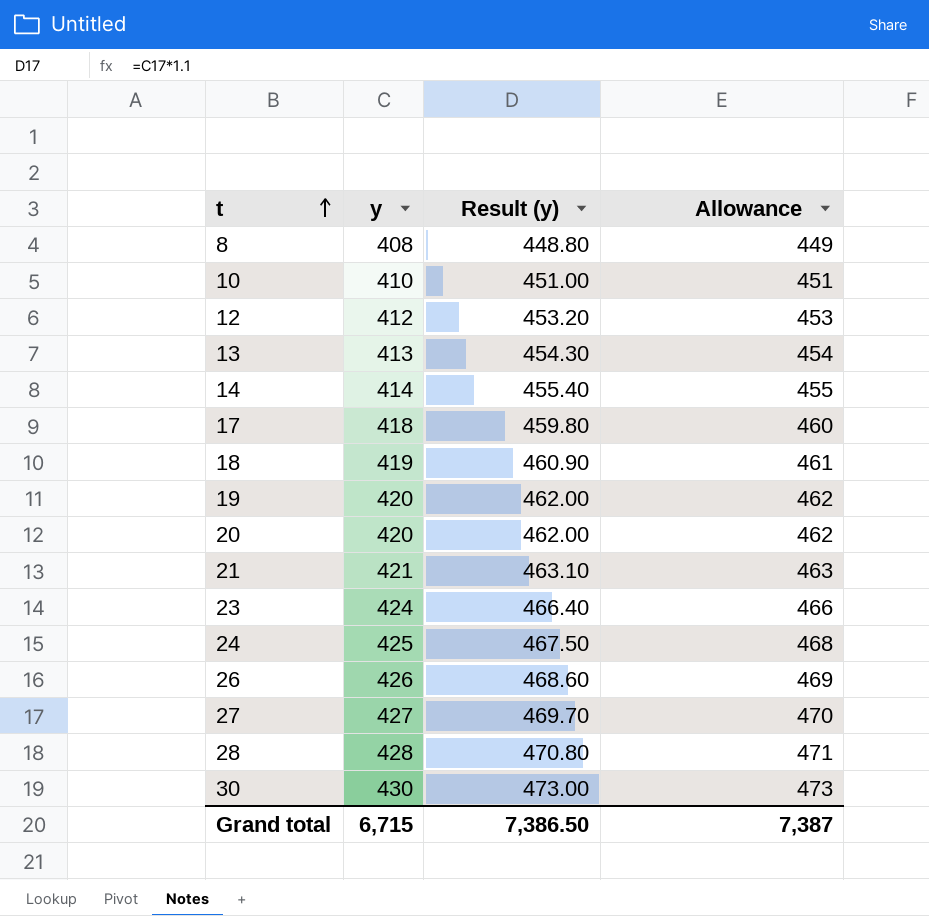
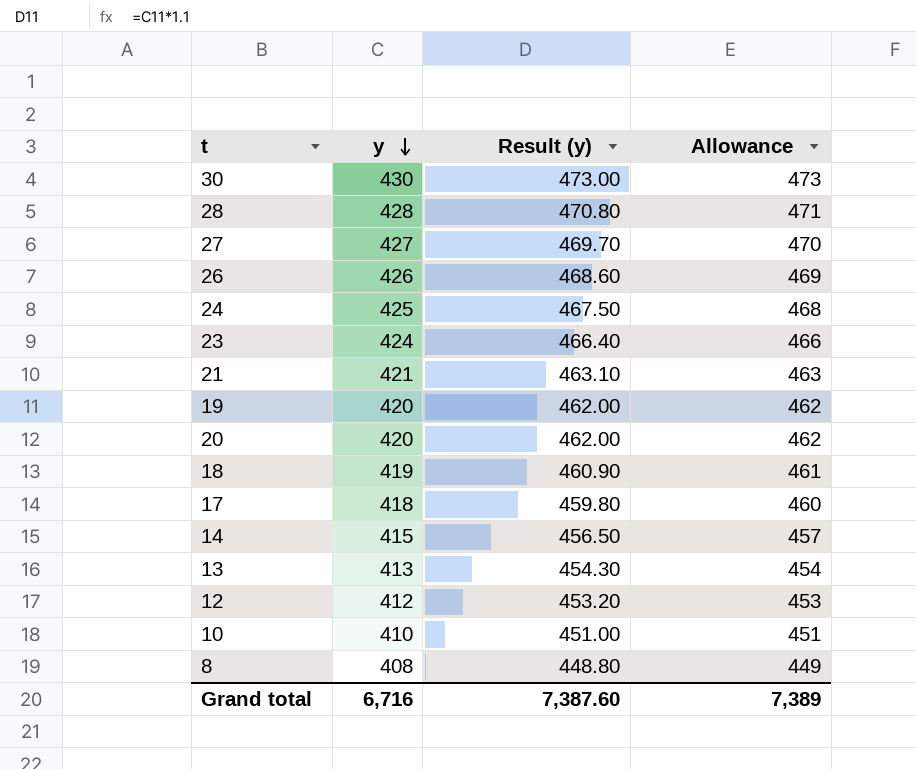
row order: t ascending -> y descending
14 | y: 414 -> 415
14 | Result (y): 455.40 -> 456.50
14 | Allowance: 455 -> 457
Grand total | y: 6,715 -> 6,716
Grand total | Result (y): 7,386.50 -> 7,387.60
Grand total | Allowance: 7,387 -> 7,389

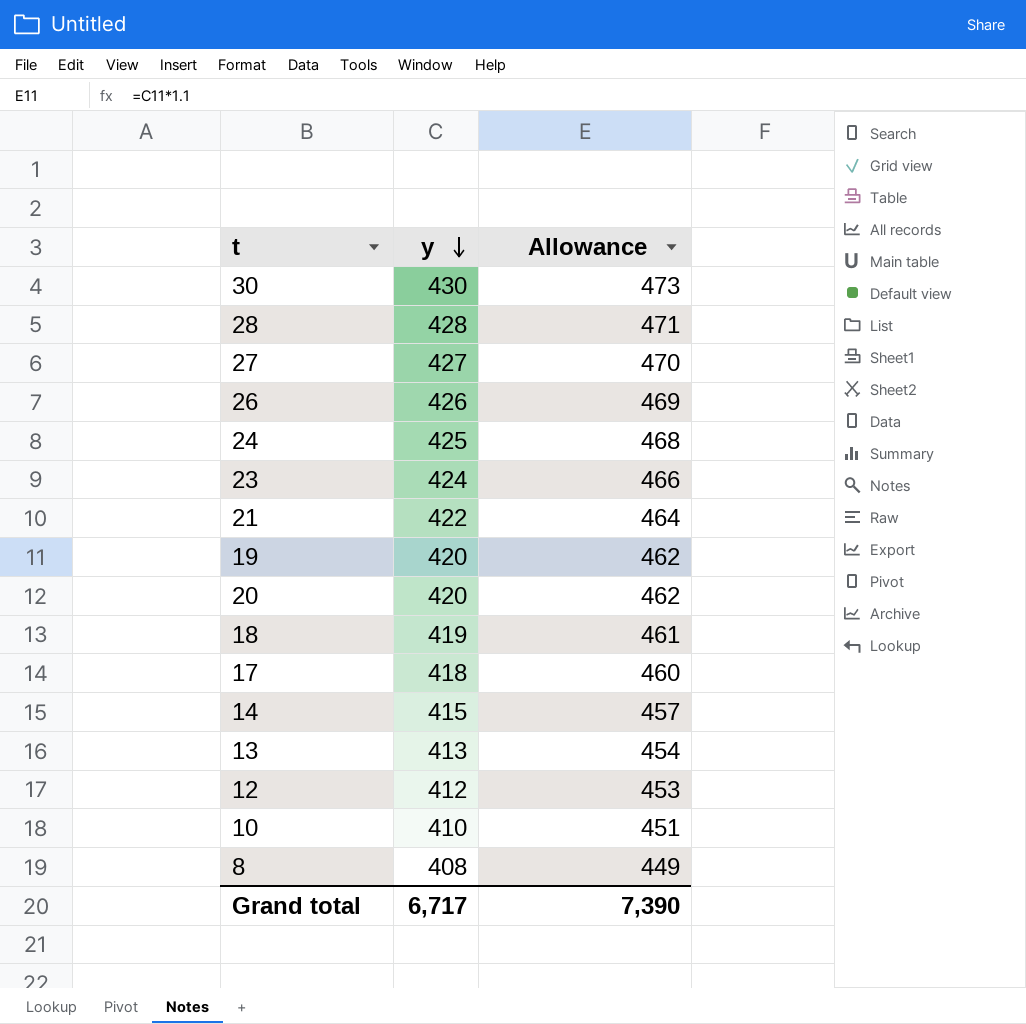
column Result (y) | formula: [y] * 1.1 -> none
21 | y: 421 -> 422
21 | Allowance: 463 -> 464
Grand total | y: 6,716 -> 6,717
Grand total | Allowance: 7,389 -> 7,390

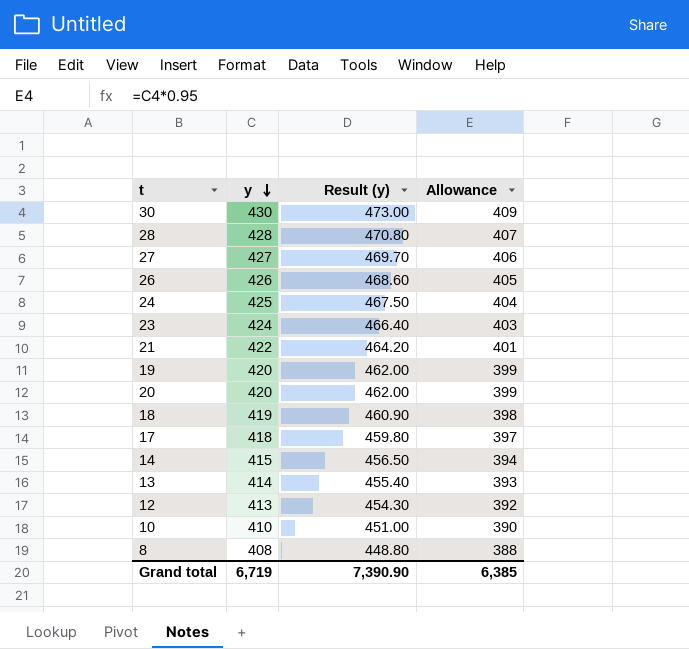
column Result (y) | formula: none -> [y] * 1.1
column Allowance | formula: [y] * 1.1 -> [y] * 0.95
13 | y: 413 -> 414
12 | y: 412 -> 413
Grand total | y: 6,717 -> 6,719
Grand total | Allowance: 7,390 -> 6,385

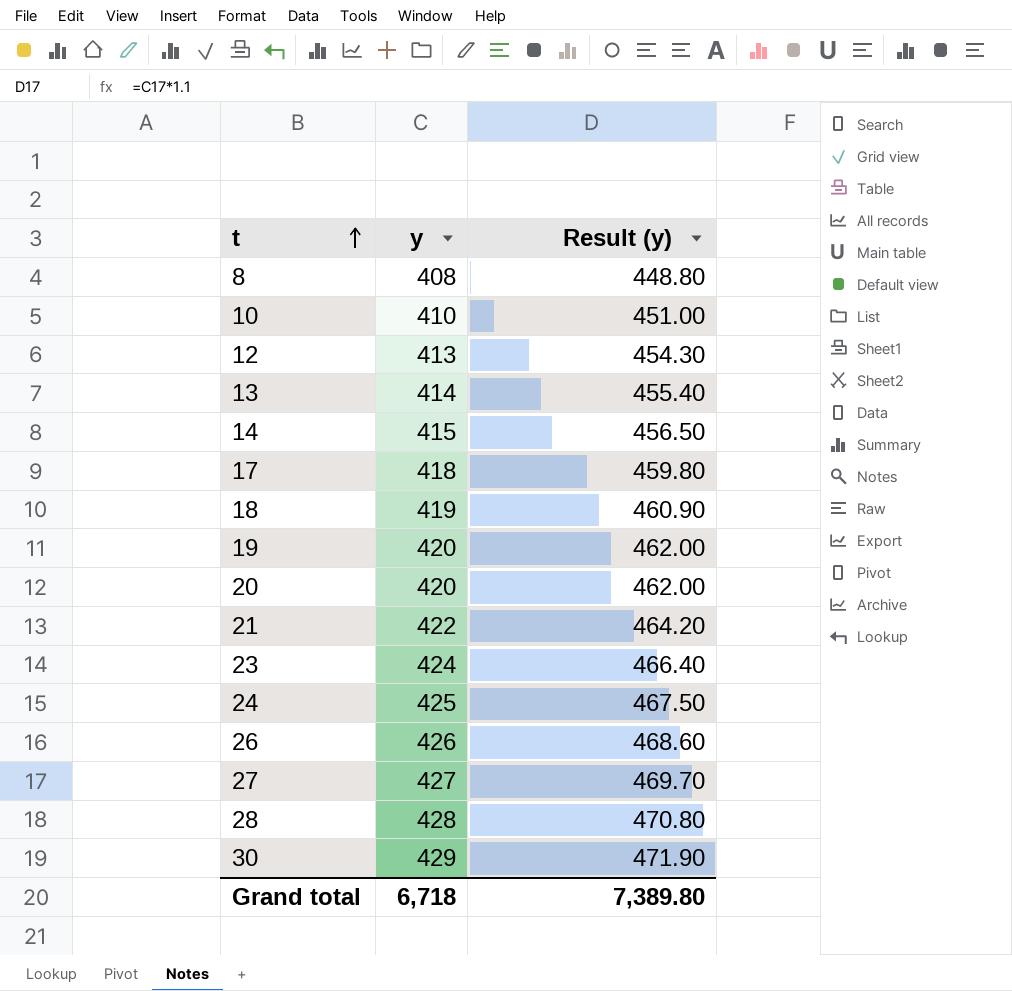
row order: y descending -> t ascending
column Allowance | formula: [y] * 0.95 -> none
30 | y: 430 -> 429
30 | Result (y): 473.00 -> 471.90
Grand total | y: 6,719 -> 6,718
Grand total | Result (y): 7,390.90 -> 7,389.80

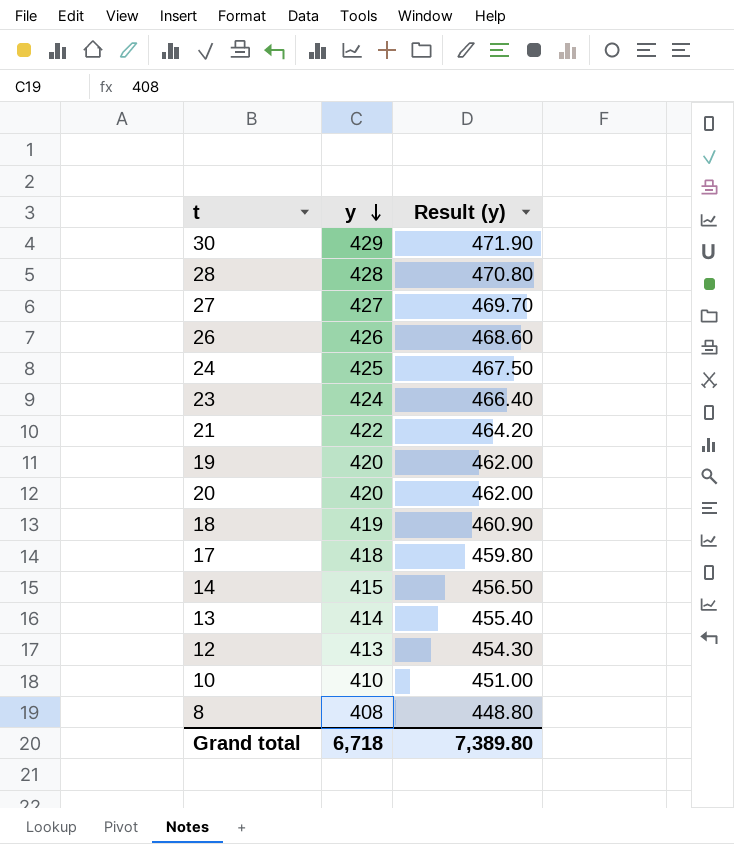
row order: t ascending -> y descending

